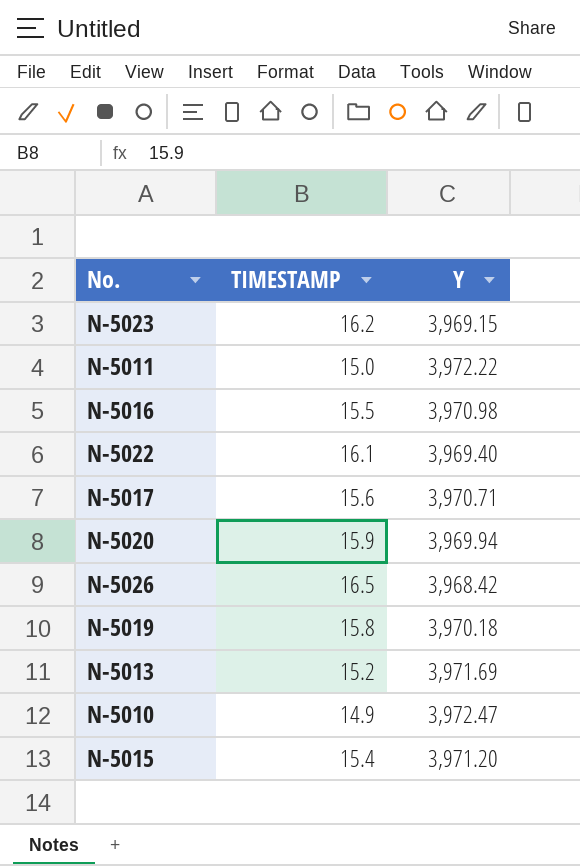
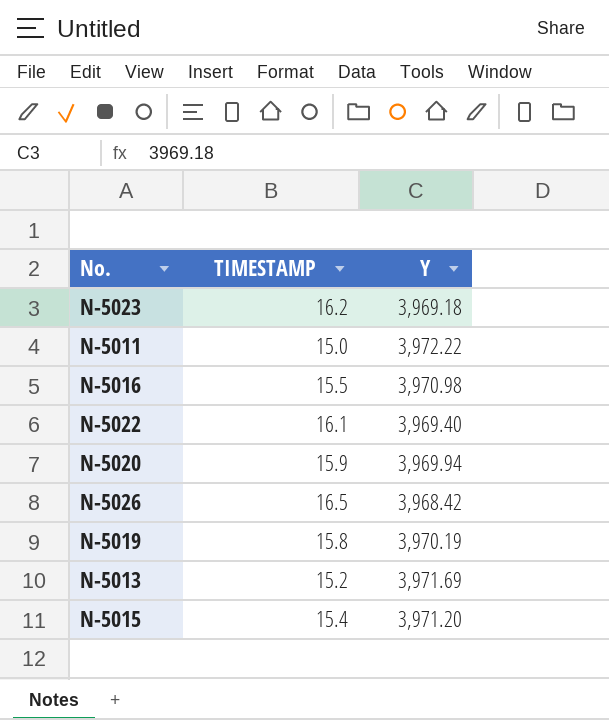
row N-5017: 15.6 | 3,970.71 -> none
row N-5010: 14.9 | 3,972.47 -> none
N-5023 | Y: 3,969.15 -> 3,969.18
N-5019 | Y: 3,970.18 -> 3,970.19

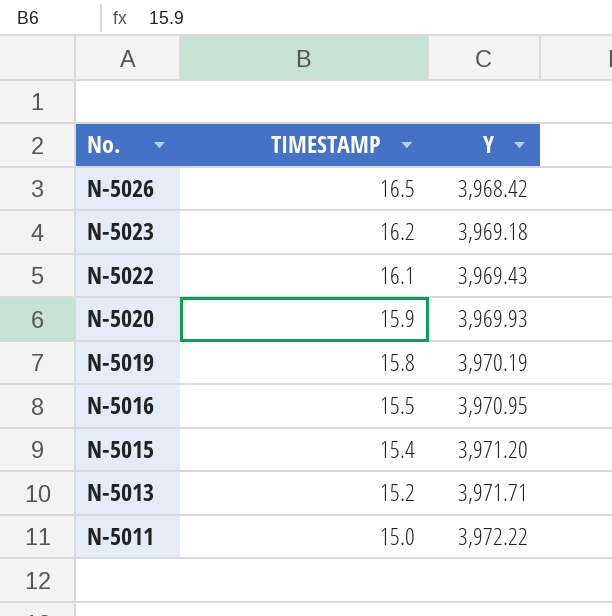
row order: none -> No. descending
N-5022 | Y: 3,969.40 -> 3,969.43
N-5020 | Y: 3,969.94 -> 3,969.93
N-5016 | Y: 3,970.98 -> 3,970.95
N-5013 | Y: 3,971.69 -> 3,971.71

